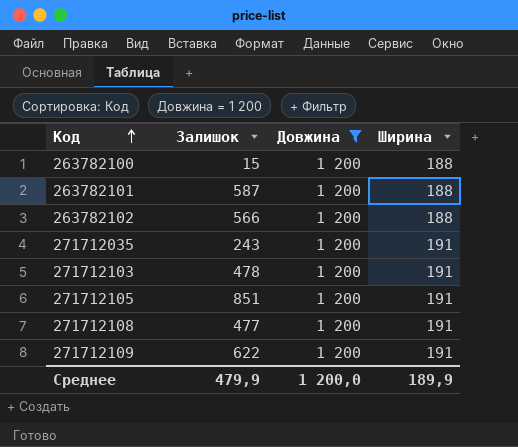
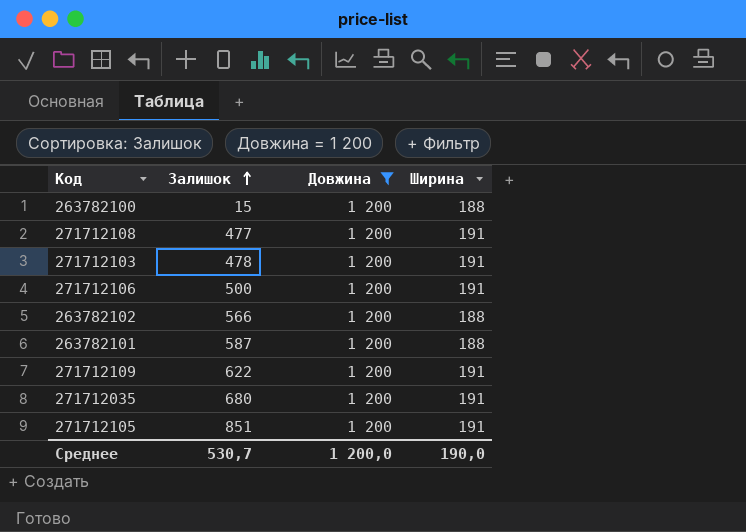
row order: Код ascending -> Залишок ascending
row 271712106: none -> 500 | 1 200 | 191
271712035 | Залишок: 243 -> 680
Среднее | Залишок: 479,9 -> 530,7
Среднее | Ширина: 189,9 -> 190,0

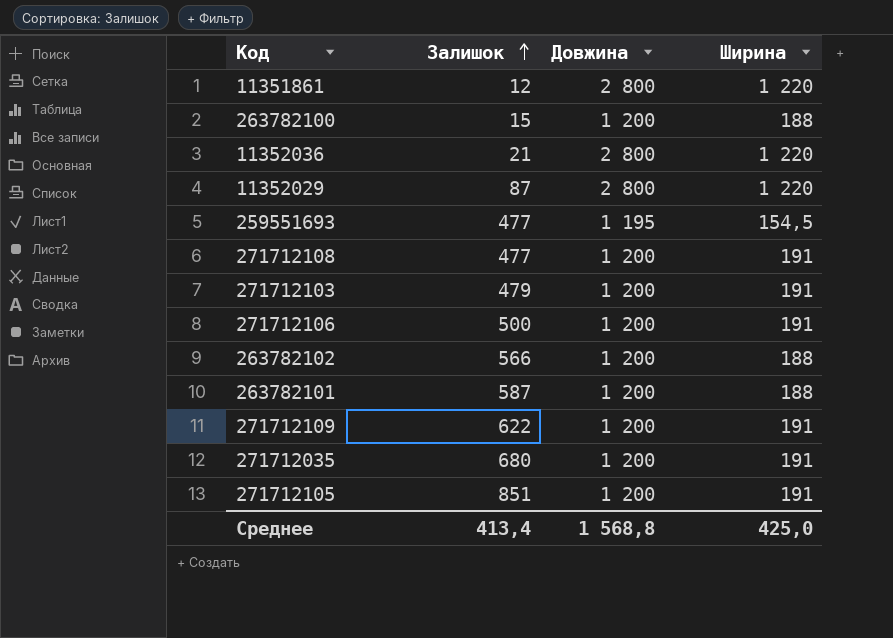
filter: Довжина = 1 200 -> none
271712103 | Залишок: 478 -> 479
Среднее | Залишок: 530,7 -> 413,4
Среднее | Довжина: 1 200,0 -> 1 568,8
Среднее | Ширина: 190,0 -> 425,0

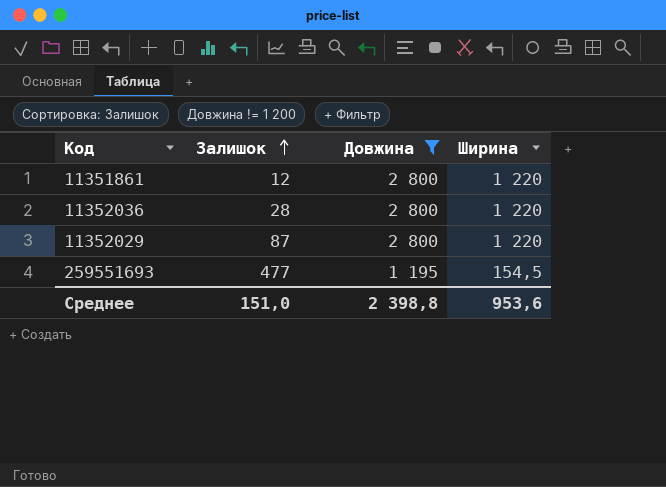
filter: none -> Довжина != 1 200
11352036 | Залишок: 21 -> 28
Среднее | Залишок: 413,4 -> 151,0
Среднее | Довжина: 1 568,8 -> 2 398,8
Среднее | Ширина: 425,0 -> 953,6

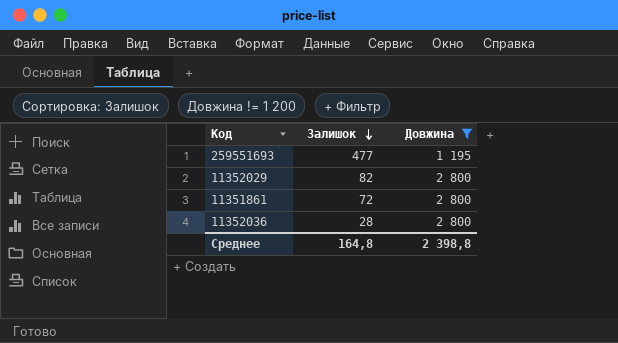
row order: Залишок ascending -> Залишок descending
column Ширина | position: 4 -> none
11352029 | Залишок: 87 -> 82
11351861 | Залишок: 12 -> 72
Среднее | Залишок: 151,0 -> 164,8

